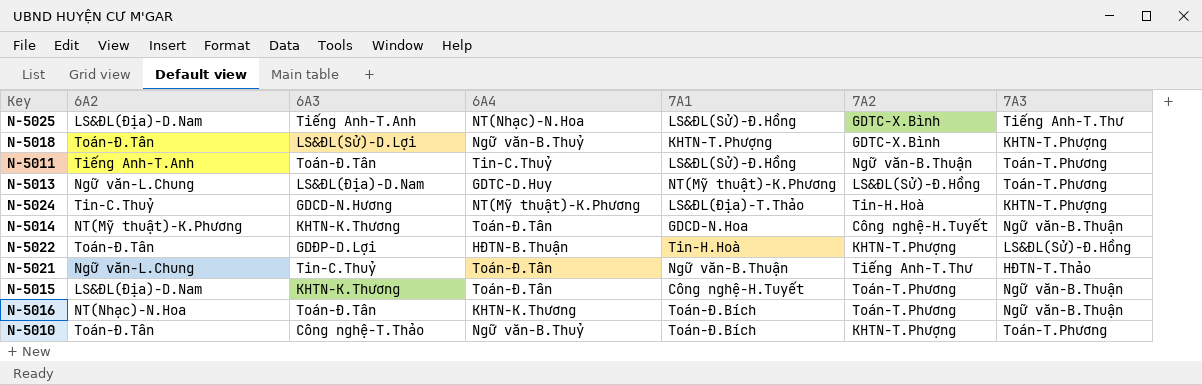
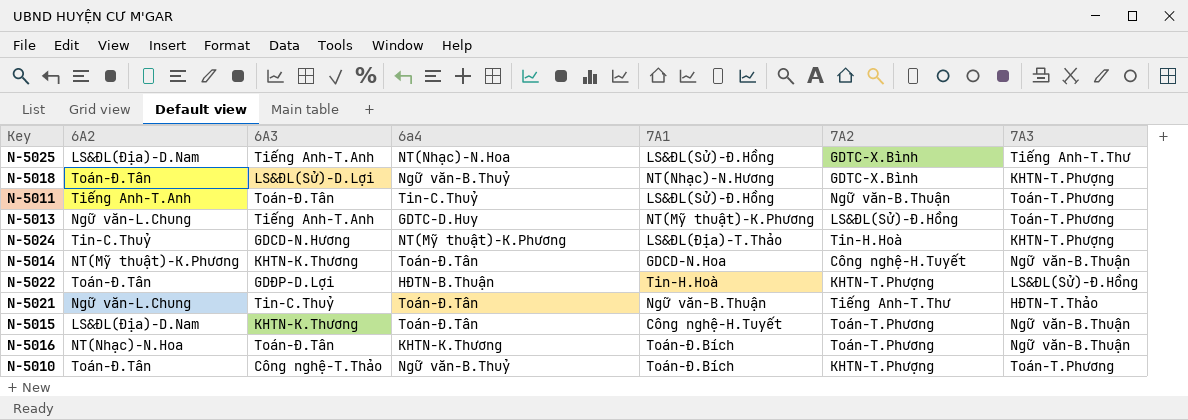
column name: 6A4 -> 6a4
N-5018 | 7A1: KHTN-T.Phượng -> NT(Nhạc)-N.Hương
N-5013 | 6A3: LS&ĐL(Địa)-D.Nam -> Tiếng Anh-T.Anh

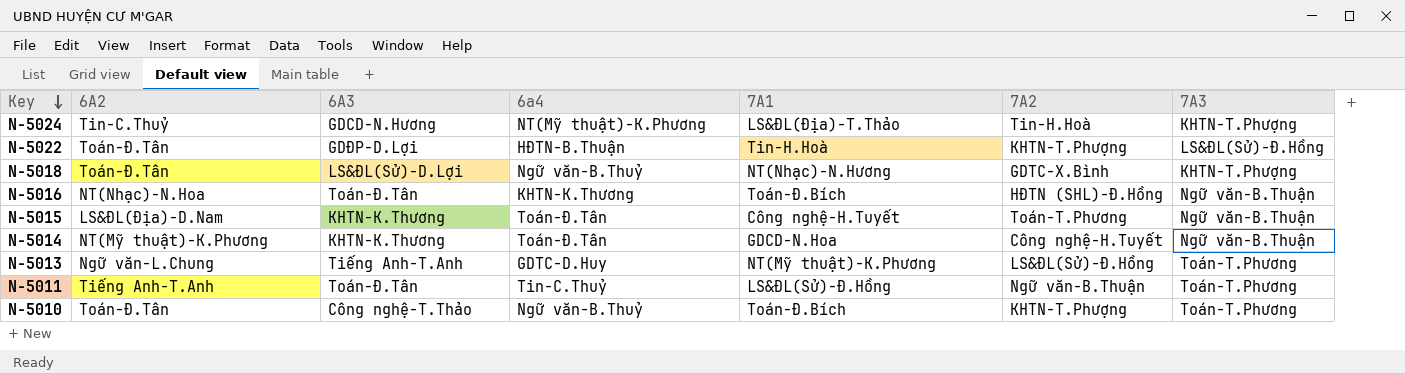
row order: none -> Key descending
row N-5025: LS&ĐL(Địa)-D.Nam | Tiếng Anh-T.Anh | NT(Nhạc)-N.Hoa | LS&ĐL(Sử)-Đ.Hồng | GDTC-X.Bình | Tiếng Anh-T.Thư -> none
row N-5021: Ngữ văn-L.Chung | Tin-C.Thuỷ | Toán-Đ.Tân | Ngữ văn-B.Thuận | Tiếng Anh-T.Thư | HĐTN-T.Thảo -> none
N-5016 | 7A2: Toán-T.Phương -> HĐTN (SHL)-Đ.Hồng

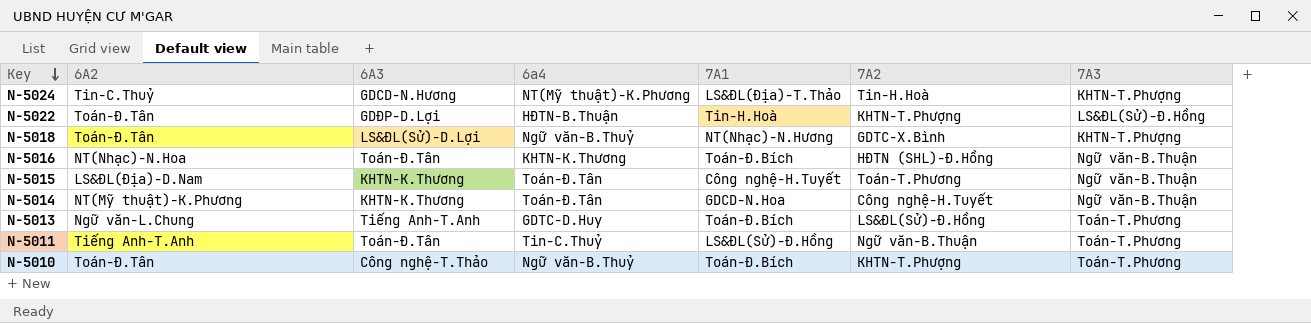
N-5013 | 7A1: NT(Mỹ thuật)-K.Phương -> Toán-Đ.Bích

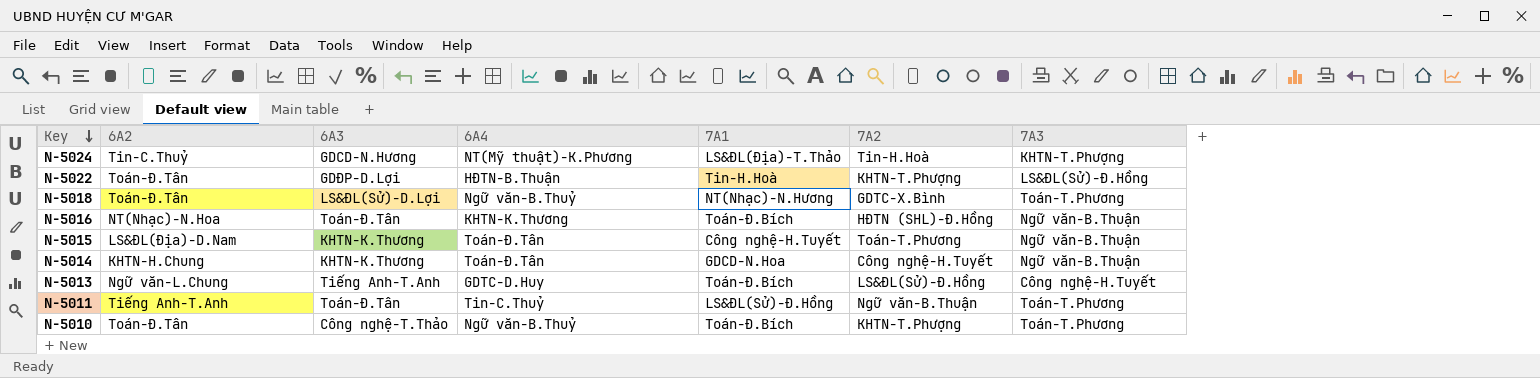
column name: 6a4 -> 6A4
N-5018 | 7A3: KHTN-T.Phượng -> Toán-T.Phương
N-5014 | 6A2: NT(Mỹ thuật)-K.Phương -> KHTN-H.Chung
N-5013 | 7A3: Toán-T.Phương -> Công nghệ-H.Tuyết

